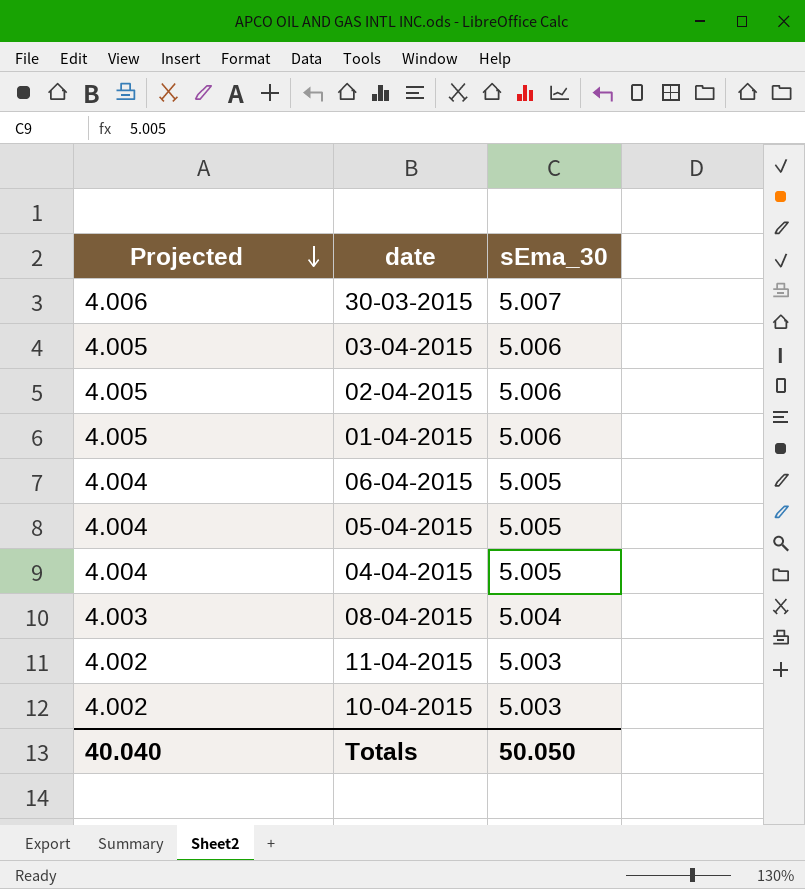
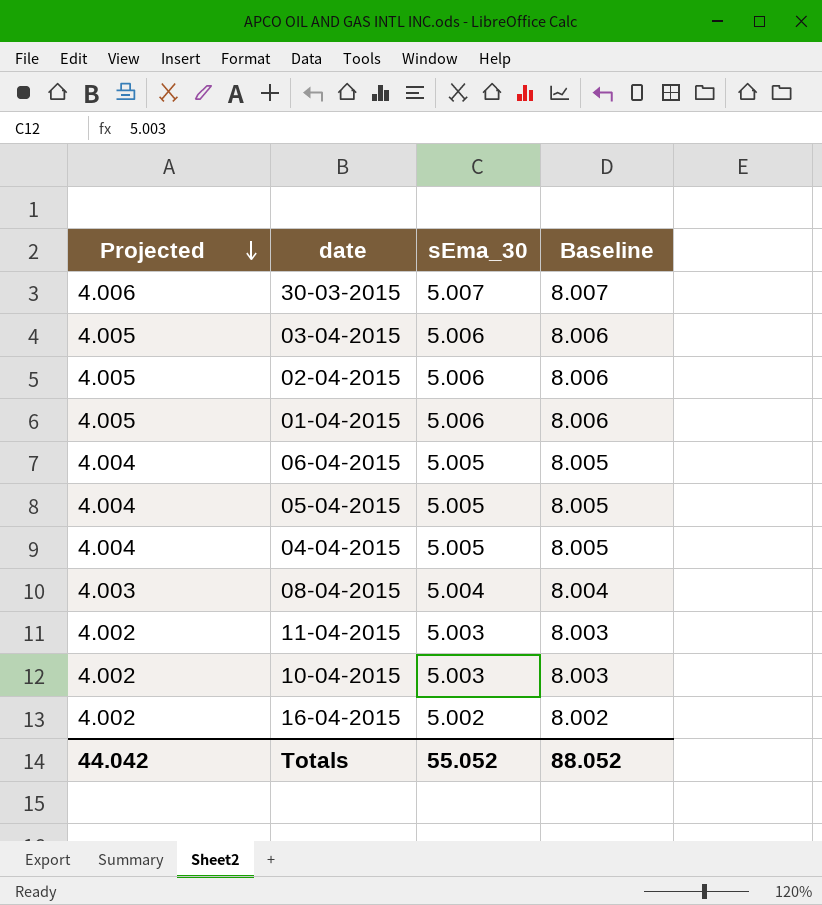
column Baseline | formula: none -> [sEma_30] + 3
row 16-04-2015: none -> 4.002 | 5.002 | 8.002
Totals | Projected: 40.040 -> 44.042
Totals | sEma_30: 50.050 -> 55.052

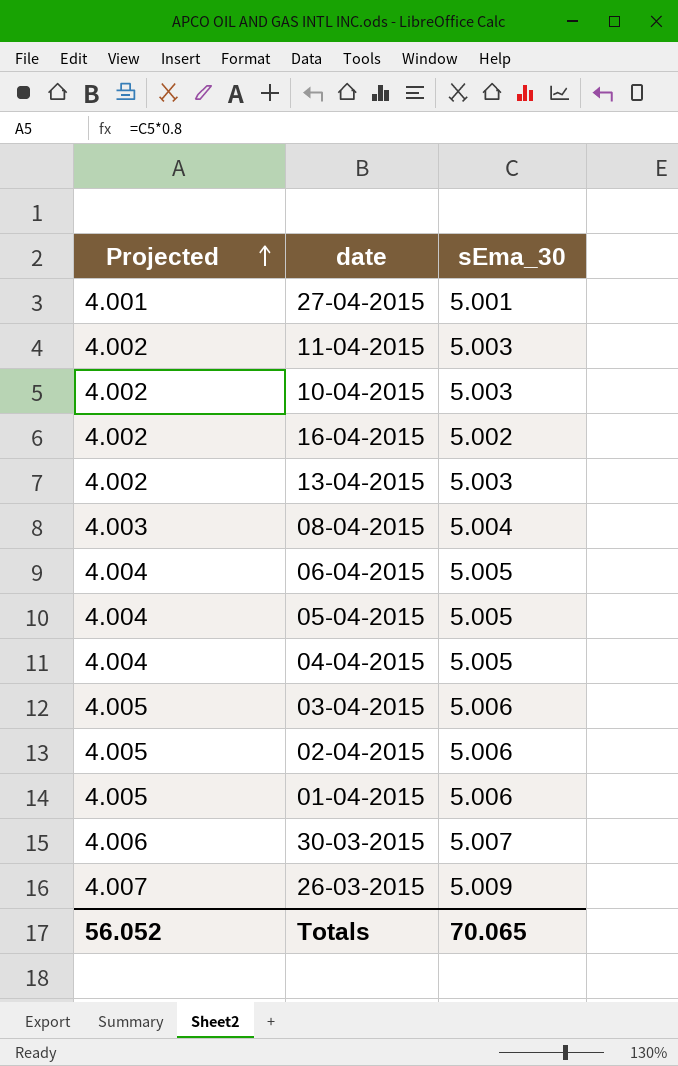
row order: Projected descending -> Projected ascending
column Baseline | formula: [sEma_30] + 3 -> none
row 27-04-2015: none -> 4.001 | 5.001
row 13-04-2015: none -> 4.002 | 5.003
row 26-03-2015: none -> 4.007 | 5.009
Totals | Projected: 44.042 -> 56.052
Totals | sEma_30: 55.052 -> 70.065

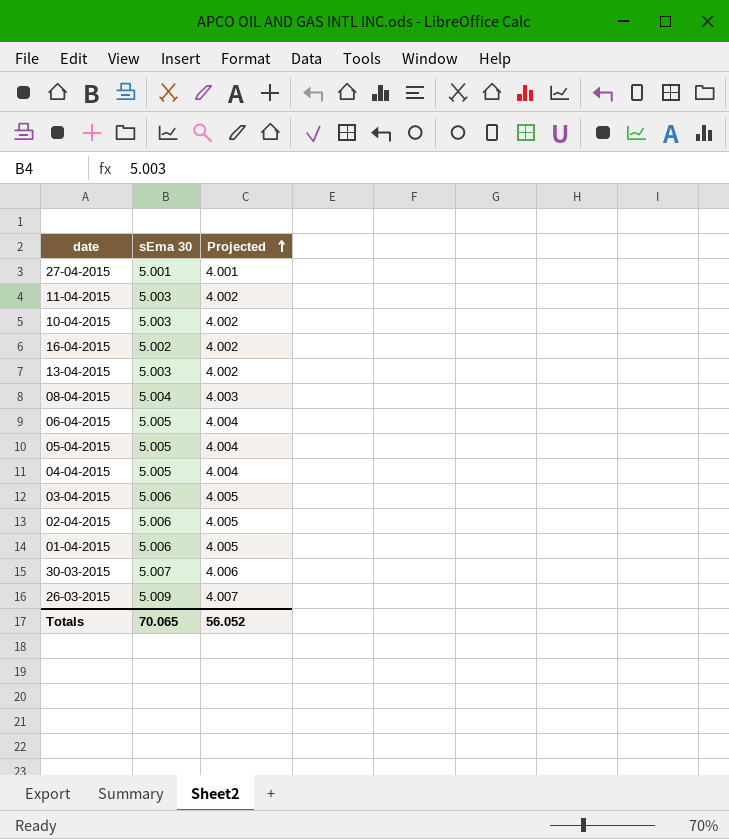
column name: sEma_30 -> sEma 30
column Projected | position: 1 -> 3

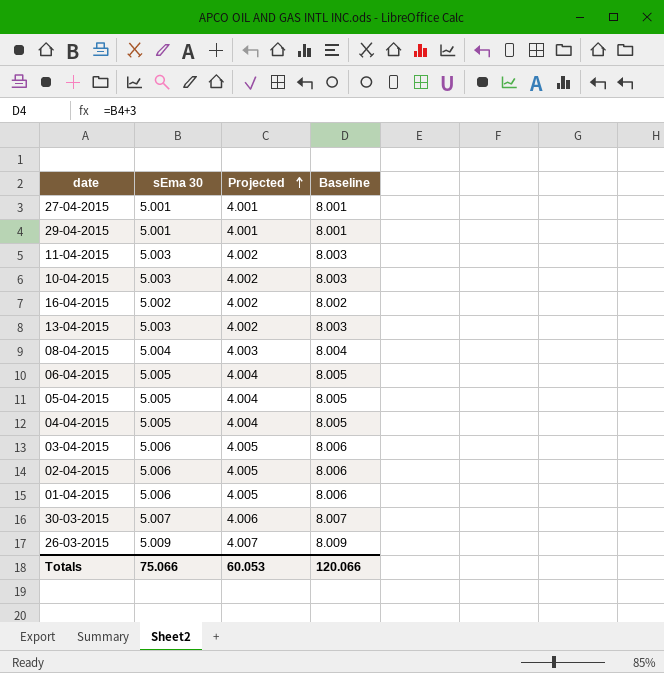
column Baseline | formula: none -> [sEma 30] + 3
row 29-04-2015: none -> 5.001 | 4.001 | 8.001
Totals | sEma 30: 70.065 -> 75.066
Totals | Projected: 56.052 -> 60.053

